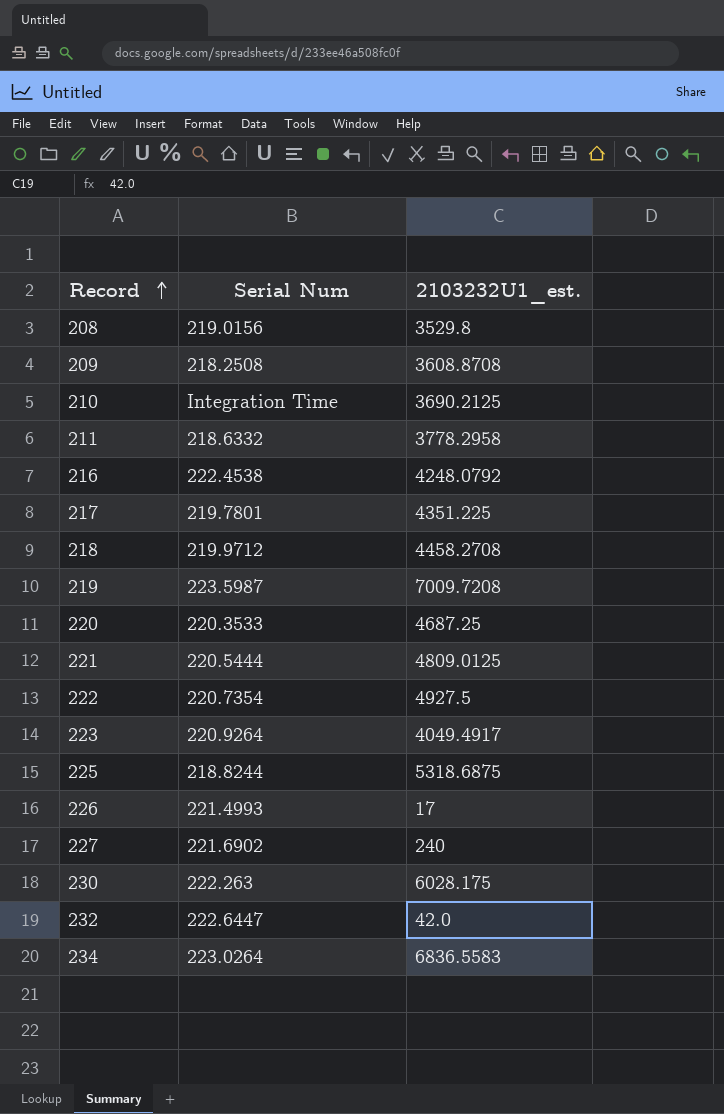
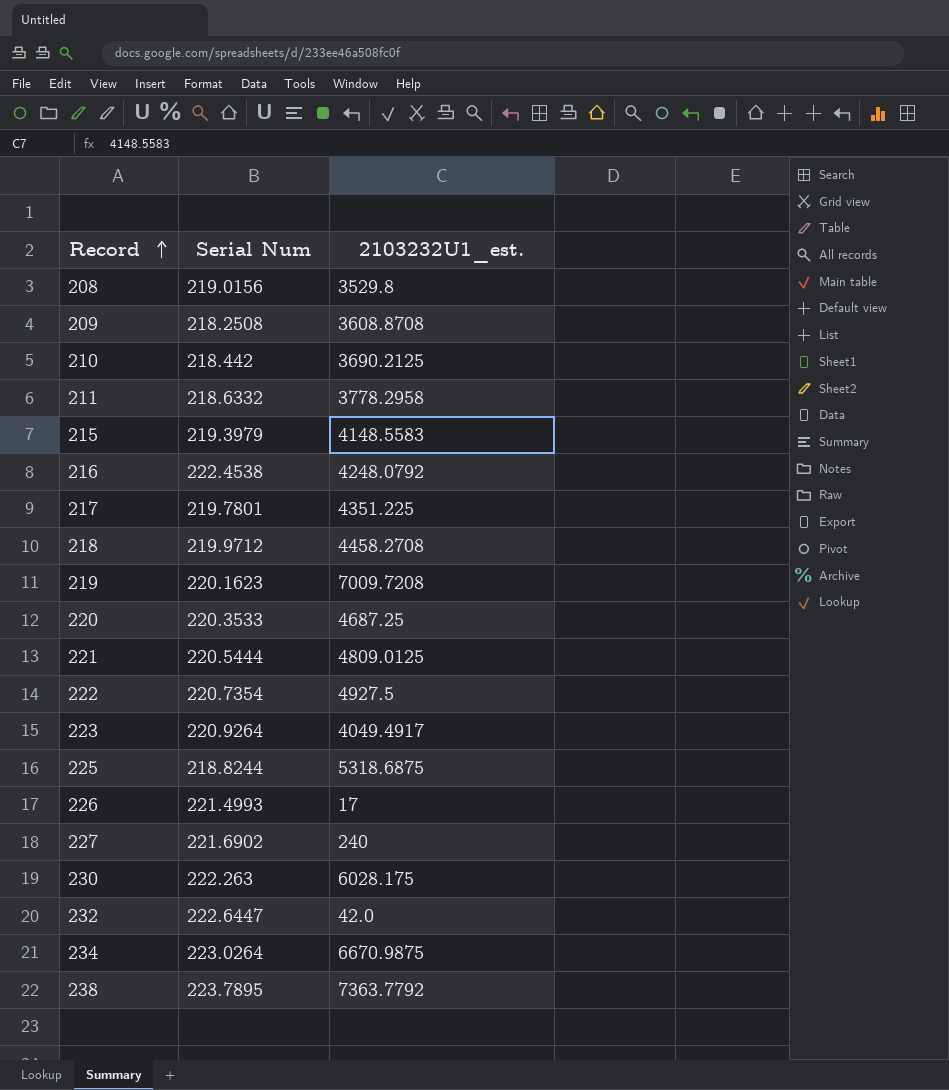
210 | Serial Num: Integration Time -> 218.442
row 215: none -> 219.3979 | 4148.5583
219 | Serial Num: 223.5987 -> 220.1623
234 | 2103232U1_est.: 6836.5583 -> 6670.9875
row 238: none -> 223.7895 | 7363.7792

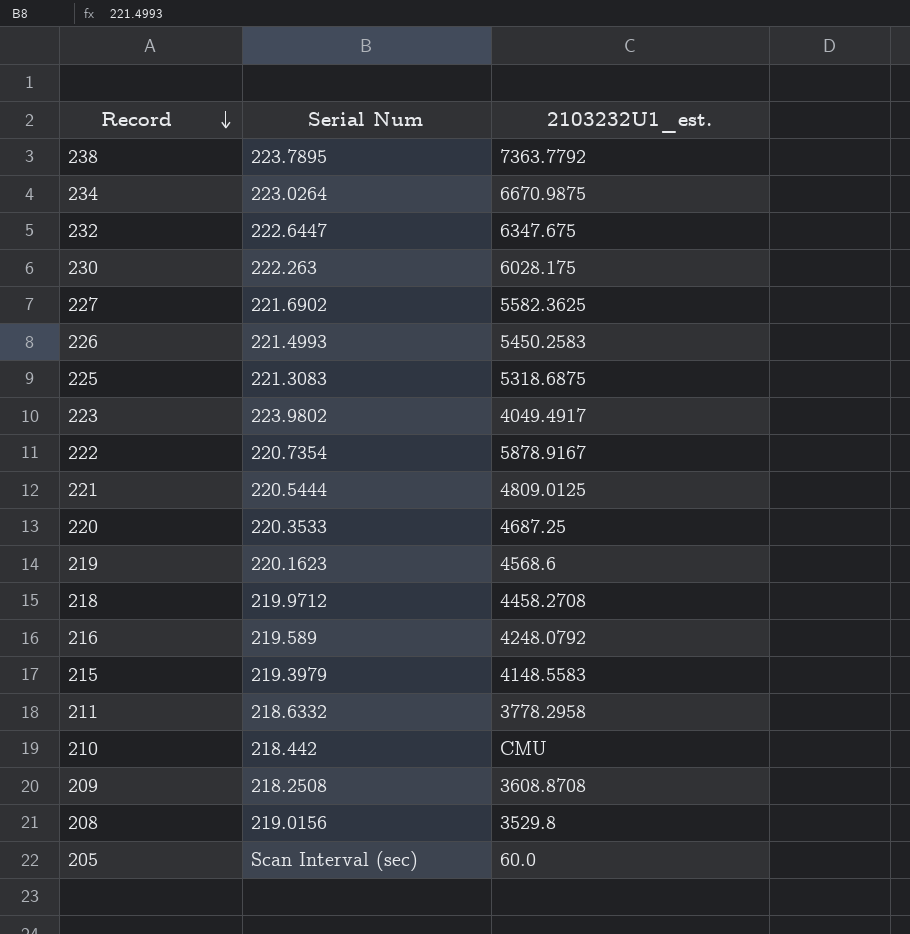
row order: Record ascending -> Record descending
row 217: 219.7801 | 4351.225 -> none
232 | 2103232U1_est.: 42.0 -> 6347.675
227 | 2103232U1_est.: 240 -> 5582.3625
226 | 2103232U1_est.: 17 -> 5450.2583
225 | Serial Num: 218.8244 -> 221.3083
223 | Serial Num: 220.9264 -> 223.9802
222 | 2103232U1_est.: 4927.5 -> 5878.9167
219 | 2103232U1_est.: 7009.7208 -> 4568.6
216 | Serial Num: 222.4538 -> 219.589
210 | 2103232U1_est.: 3690.2125 -> CMU
row 205: none -> Scan Interval (sec) | 60.0

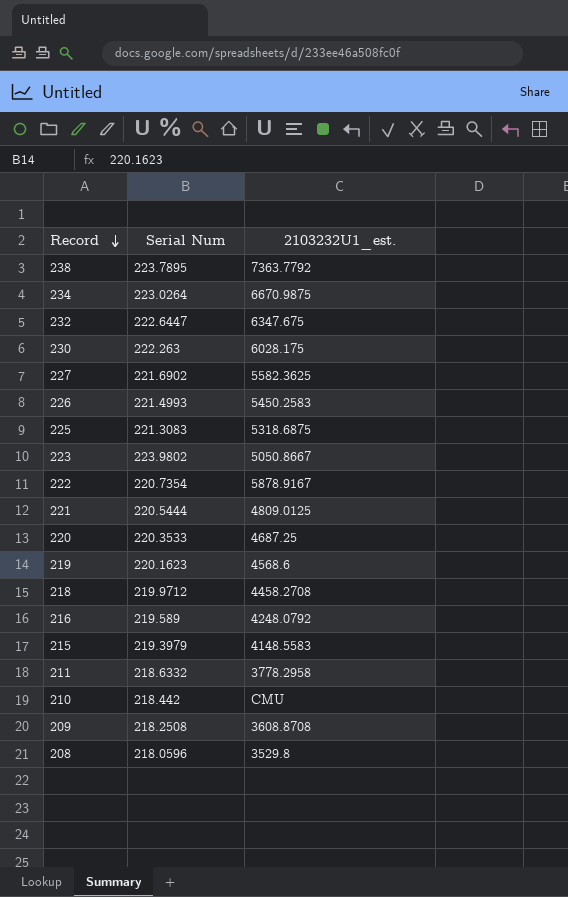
row 205: Scan Interval (sec) | 60.0 -> none
223 | 2103232U1_est.: 4049.4917 -> 5050.8667
208 | Serial Num: 219.0156 -> 218.0596

